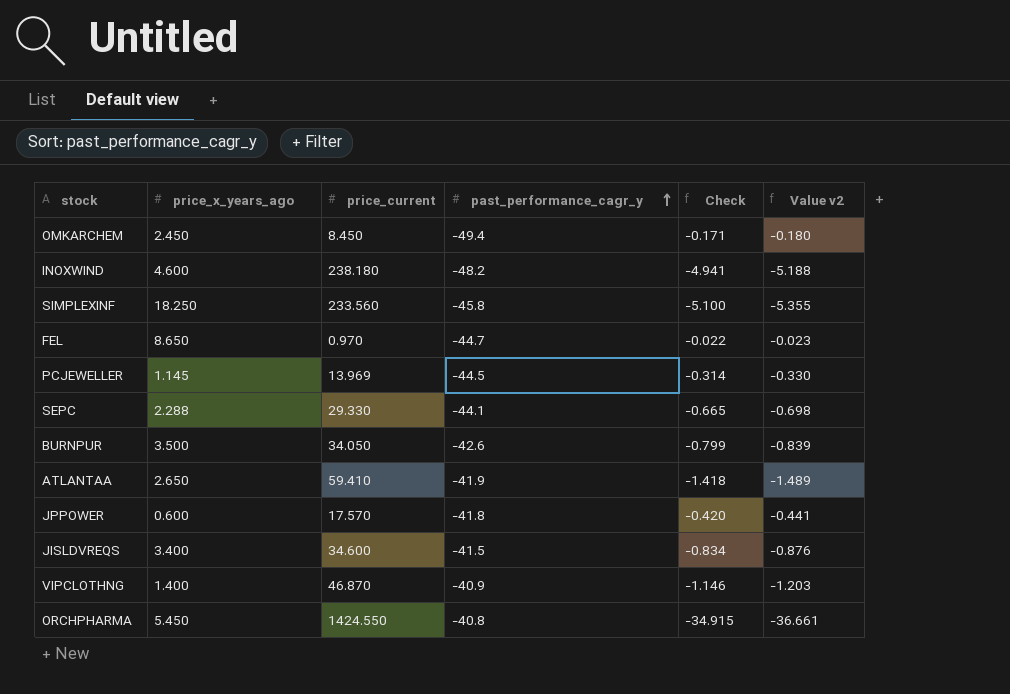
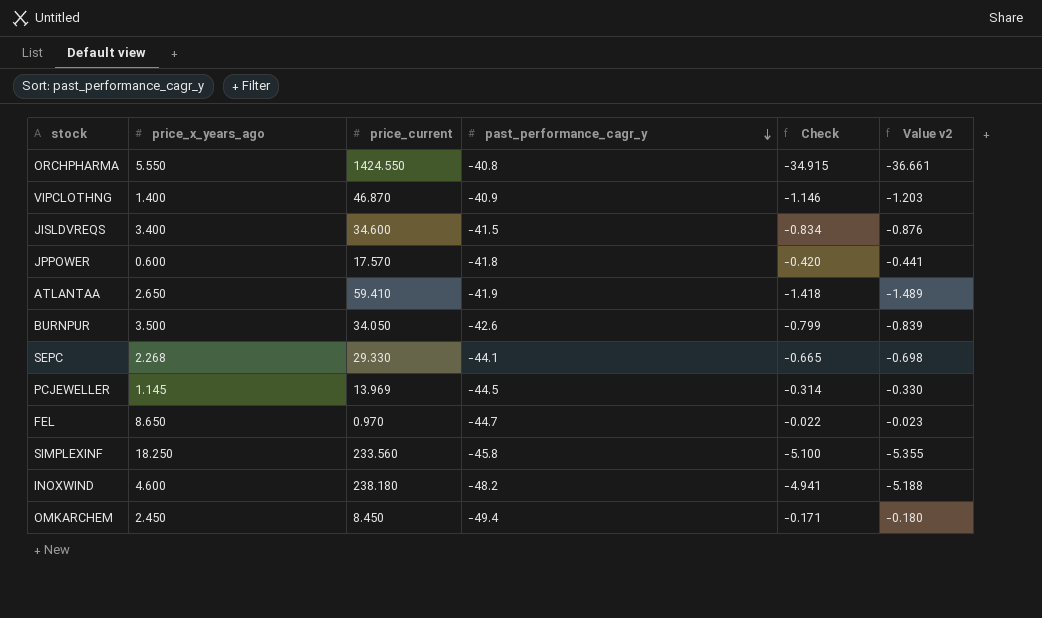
row order: past_performance_cagr_y ascending -> past_performance_cagr_y descending
ORCHPHARMA | price_x_years_ago: 5.450 -> 5.550
SEPC | price_x_years_ago: 2.288 -> 2.268

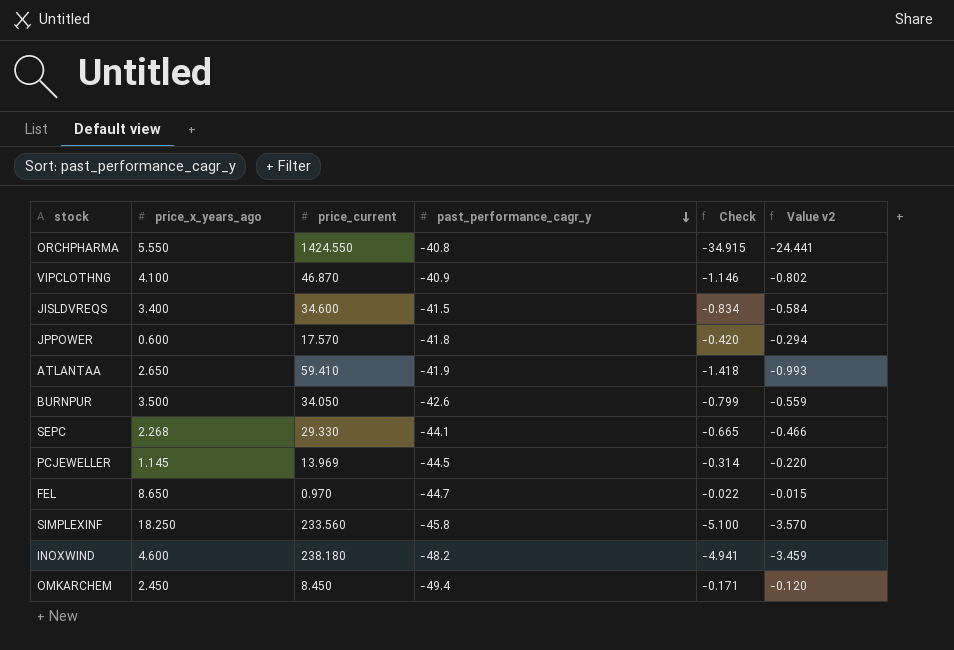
column Value v2 | formula: [Check] * 1.05 -> [Check] * 0.7
VIPCLOTHNG | price_x_years_ago: 1.400 -> 4.100

